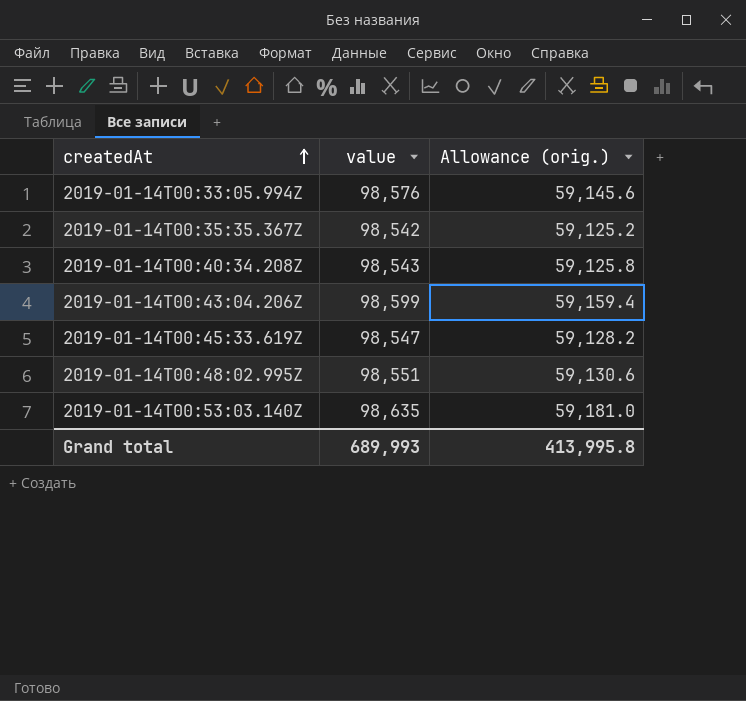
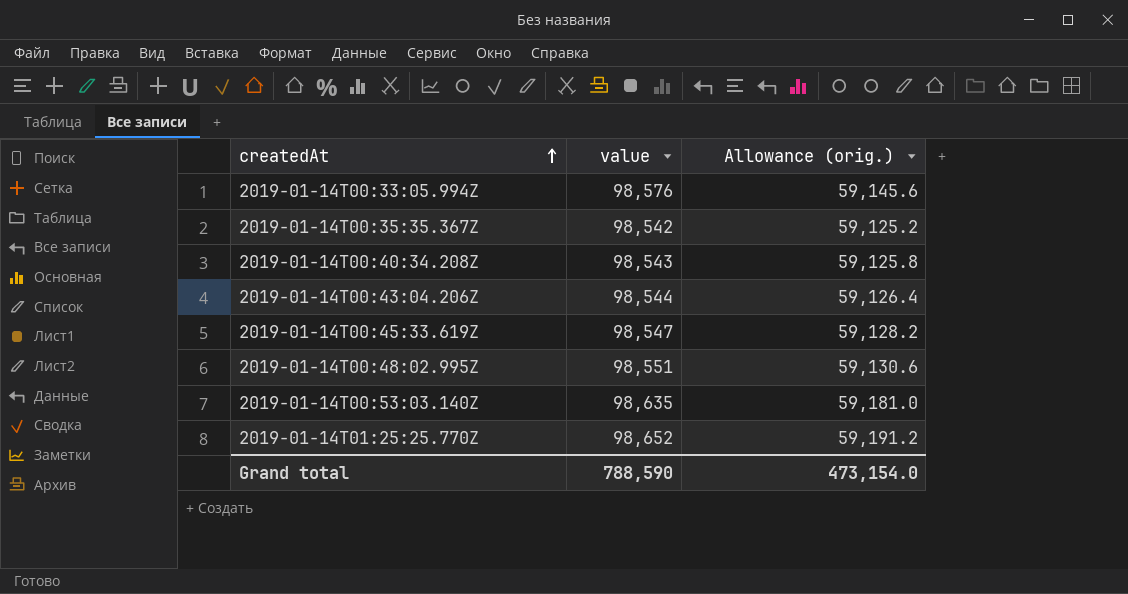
2019-01-14T00:43:04.206Z | value: 98,599 -> 98,544
2019-01-14T00:43:04.206Z | Allowance (orig.): 59,159.4 -> 59,126.4
row 2019-01-14T01:25:25.770Z: none -> 98,652 | 59,191.2
Grand total | value: 689,993 -> 788,590
Grand total | Allowance (orig.): 413,995.8 -> 473,154.0

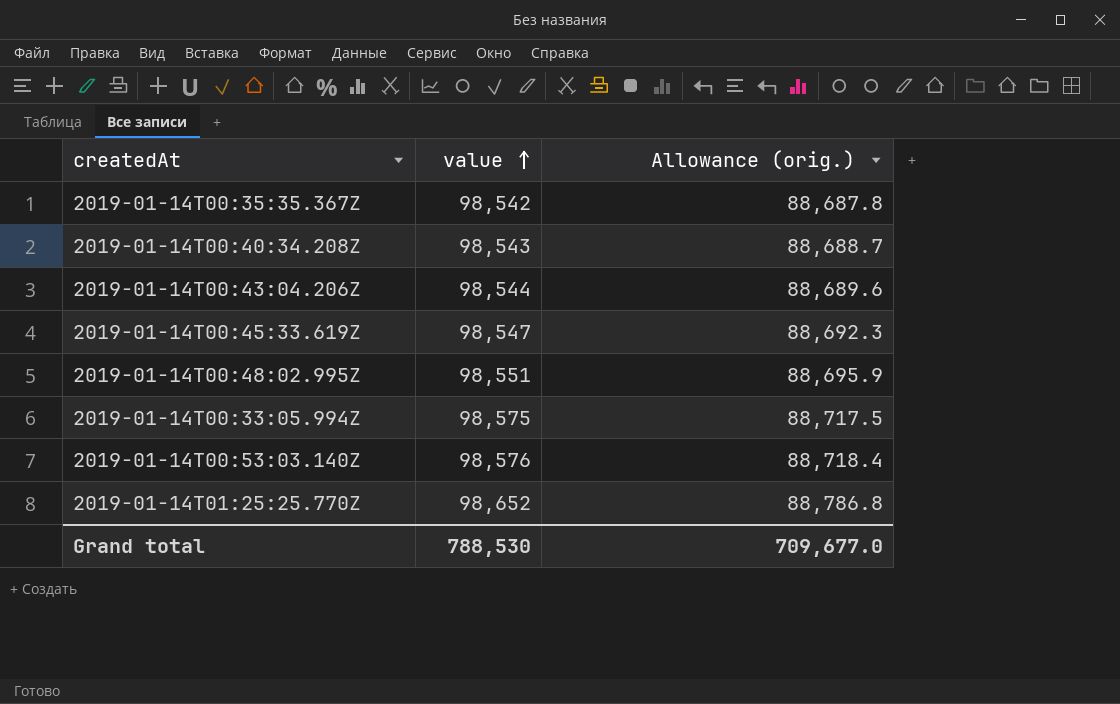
row order: createdAt ascending -> value ascending
column Allowance (orig.) | formula: [value] * 0.6 -> [value] * 0.9
2019-01-14T00:33:05.994Z | value: 98,576 -> 98,575
2019-01-14T00:53:03.140Z | value: 98,635 -> 98,576
Grand total | value: 788,590 -> 788,530
Grand total | Allowance (orig.): 473,154.0 -> 709,677.0

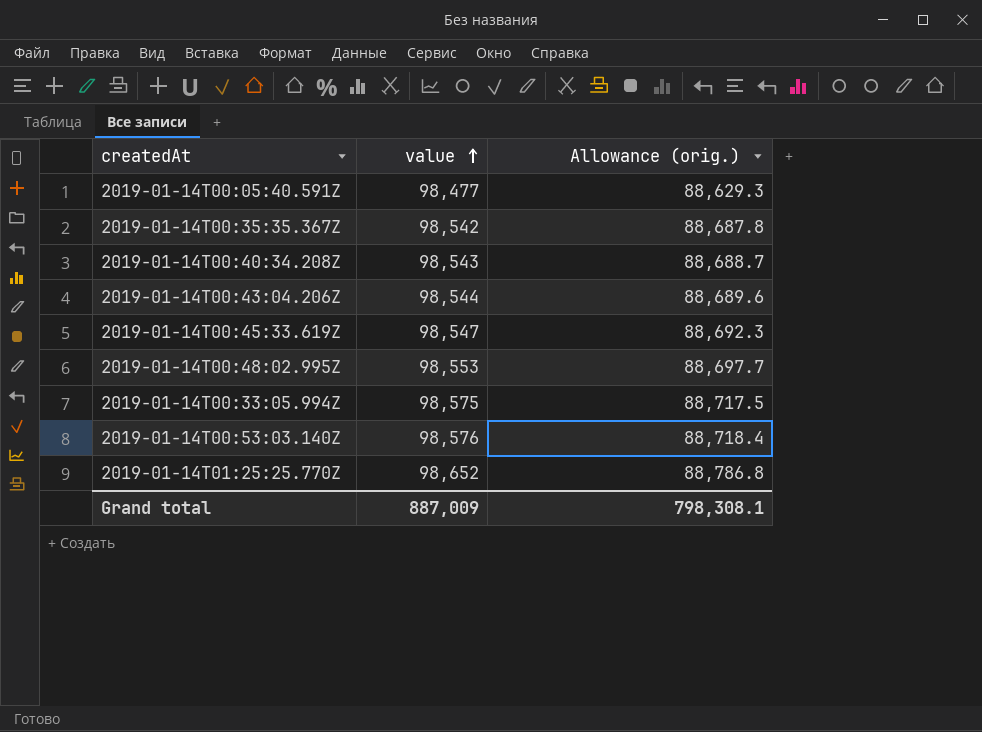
row 2019-01-14T00:05:40.591Z: none -> 98,477 | 88,629.3
2019-01-14T00:48:02.995Z | value: 98,551 -> 98,553
2019-01-14T00:48:02.995Z | Allowance (orig.): 88,695.9 -> 88,697.7
Grand total | value: 788,530 -> 887,009
Grand total | Allowance (orig.): 709,677.0 -> 798,308.1

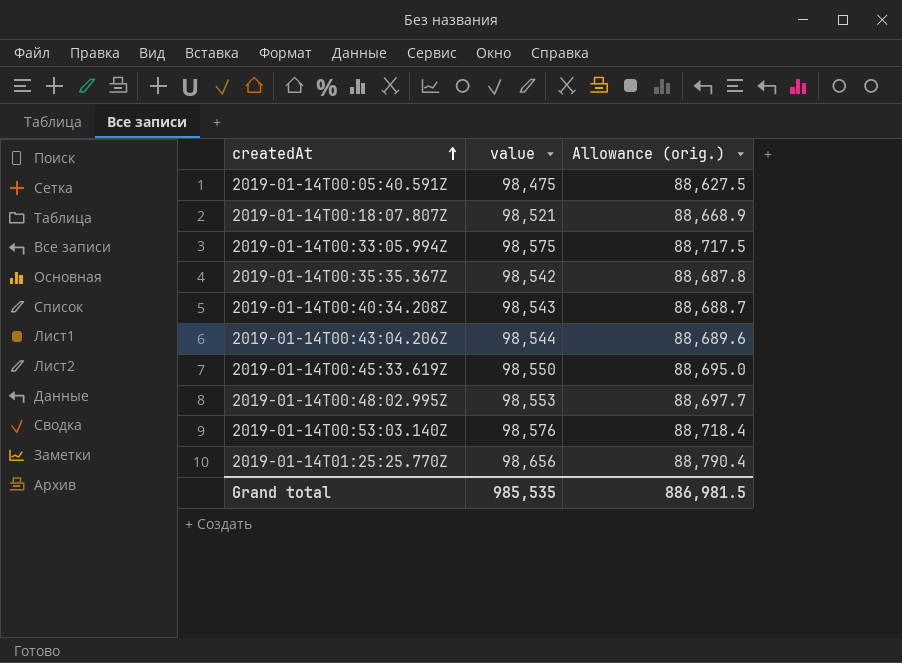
row order: value ascending -> createdAt ascending
2019-01-14T00:05:40.591Z | value: 98,477 -> 98,475
2019-01-14T00:05:40.591Z | Allowance (orig.): 88,629.3 -> 88,627.5
row 2019-01-14T00:18:07.807Z: none -> 98,521 | 88,668.9
2019-01-14T00:45:33.619Z | value: 98,547 -> 98,550
2019-01-14T00:45:33.619Z | Allowance (orig.): 88,692.3 -> 88,695.0
2019-01-14T01:25:25.770Z | value: 98,652 -> 98,656
2019-01-14T01:25:25.770Z | Allowance (orig.): 88,786.8 -> 88,790.4
Grand total | value: 887,009 -> 985,535
Grand total | Allowance (orig.): 798,308.1 -> 886,981.5

